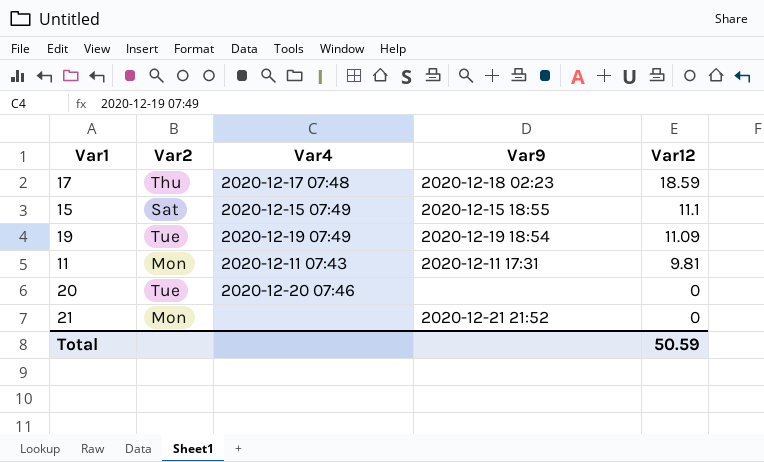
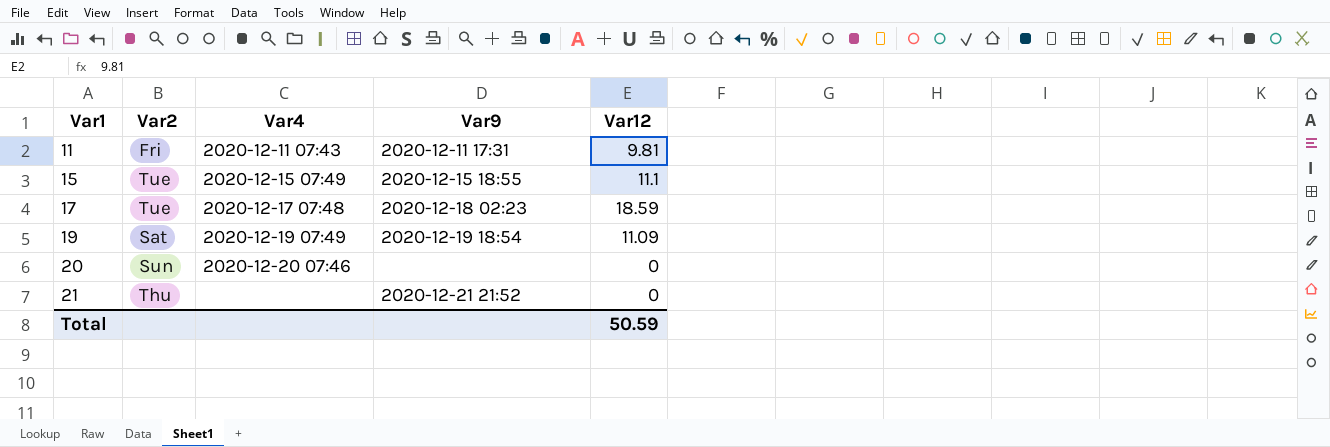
row order: Var12 descending -> Var1 ascending
11 | Var2: Mon -> Fri
15 | Var2: Sat -> Tue
17 | Var2: Thu -> Tue
19 | Var2: Tue -> Sat
20 | Var2: Tue -> Sun
21 | Var2: Mon -> Thu

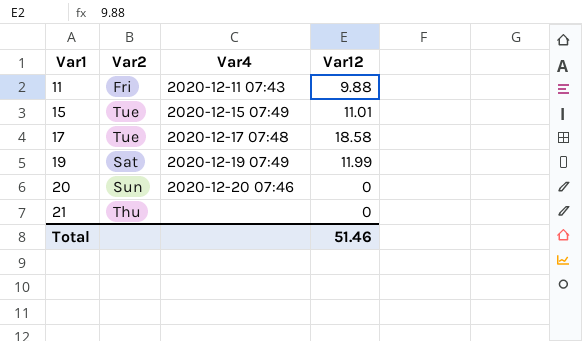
column Var9 | position: 4 -> none
11 | Var12: 9.81 -> 9.88
15 | Var12: 11.1 -> 11.01
17 | Var12: 18.59 -> 18.58
19 | Var12: 11.09 -> 11.99
Total | Var12: 50.59 -> 51.46

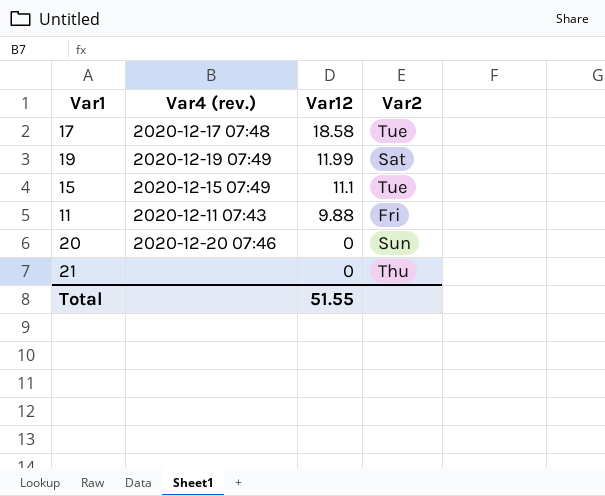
row order: Var1 ascending -> Var12 descending
column name: Var4 -> Var4 (rev.)
column Var2 | position: 2 -> 4
15 | Var12: 11.01 -> 11.1
Total | Var12: 51.46 -> 51.55

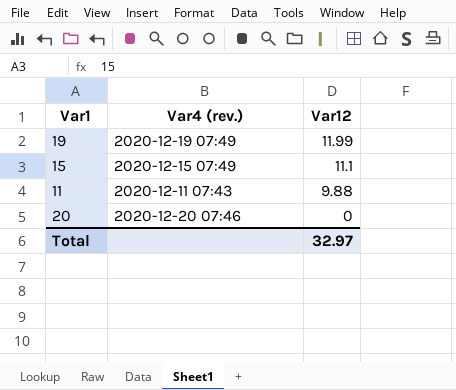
column Var2 | position: 4 -> none
row 17: 2020-12-17 07:48 | 18.58 | Tue -> none
row 21: none | 0 | Thu -> none
Total | Var12: 51.55 -> 32.97

